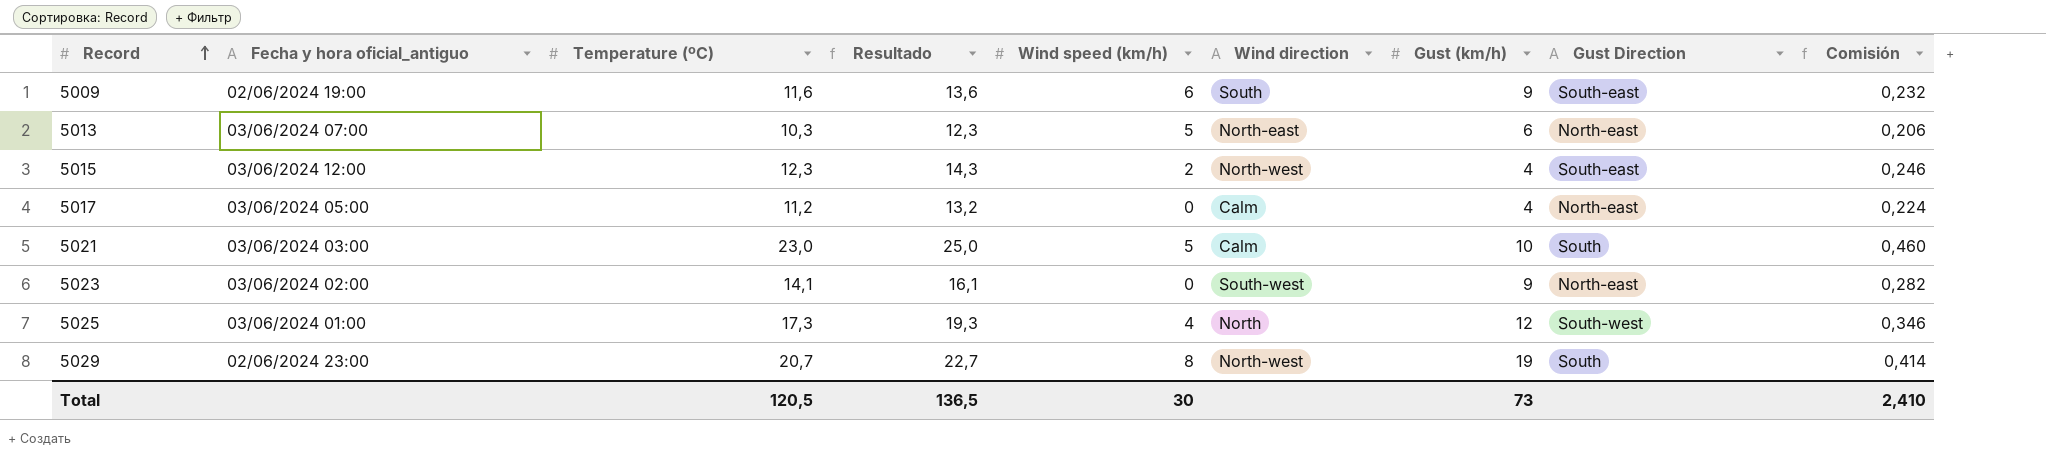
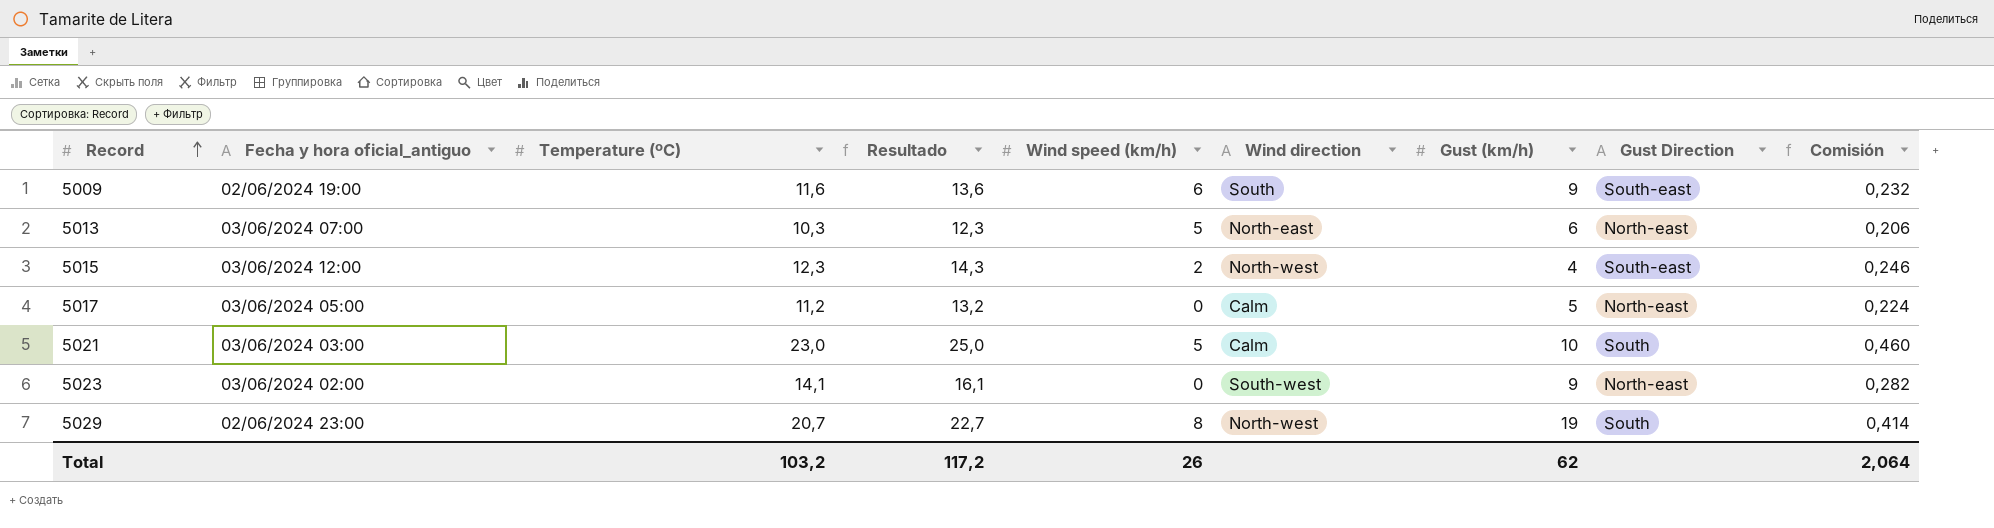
row 5025: 03/06/2024 01:00 | 17,3 | 19,3 | 4 | North | 12 | South-west | 0,346 -> none
5017 | Gust (km/h): 4 -> 5
Total | Temperature (ºC): 120,5 -> 103,2
Total | Resultado: 136,5 -> 117,2
Total | Wind speed (km/h): 30 -> 26
Total | Gust (km/h): 73 -> 62
Total | Comisión: 2,410 -> 2,064

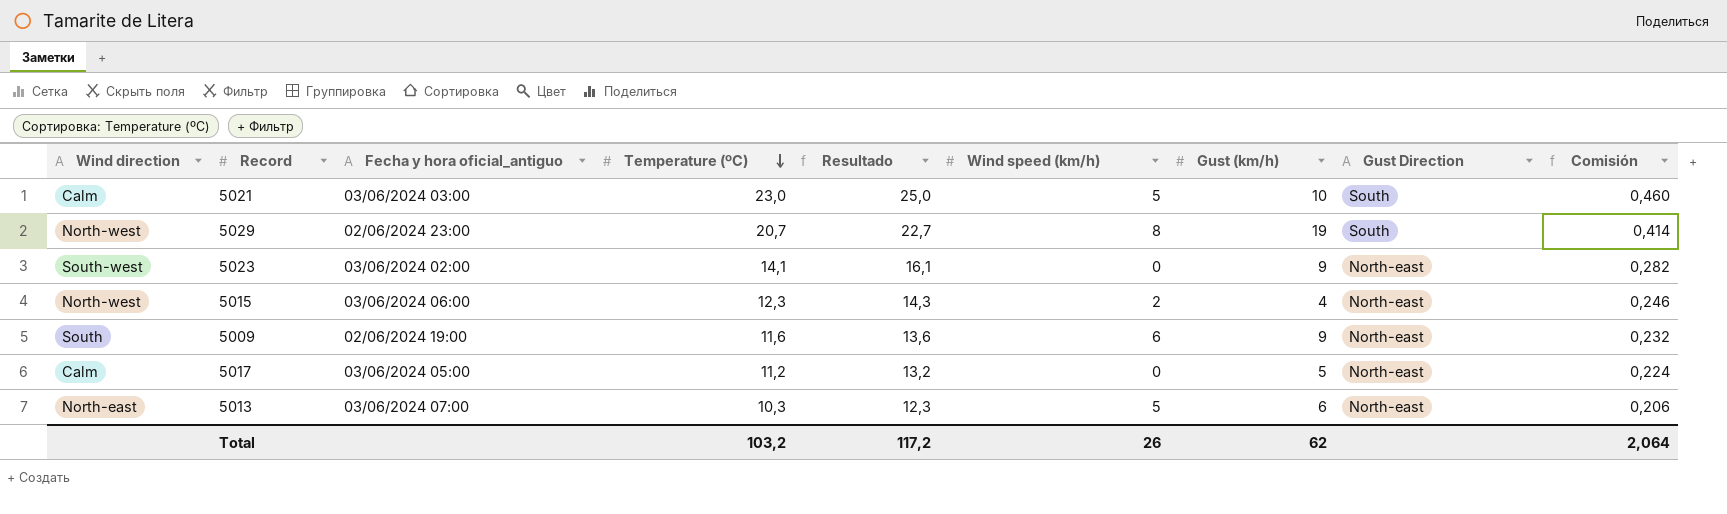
row order: Record ascending -> Temperature (ºC) descending
column Wind direction | position: 6 -> 1
5015 | Fecha y hora oficial_antiguo: 03/06/2024 12:00 -> 03/06/2024 06:00
5015 | Gust Direction: South-east -> North-east
5009 | Gust Direction: South-east -> North-east

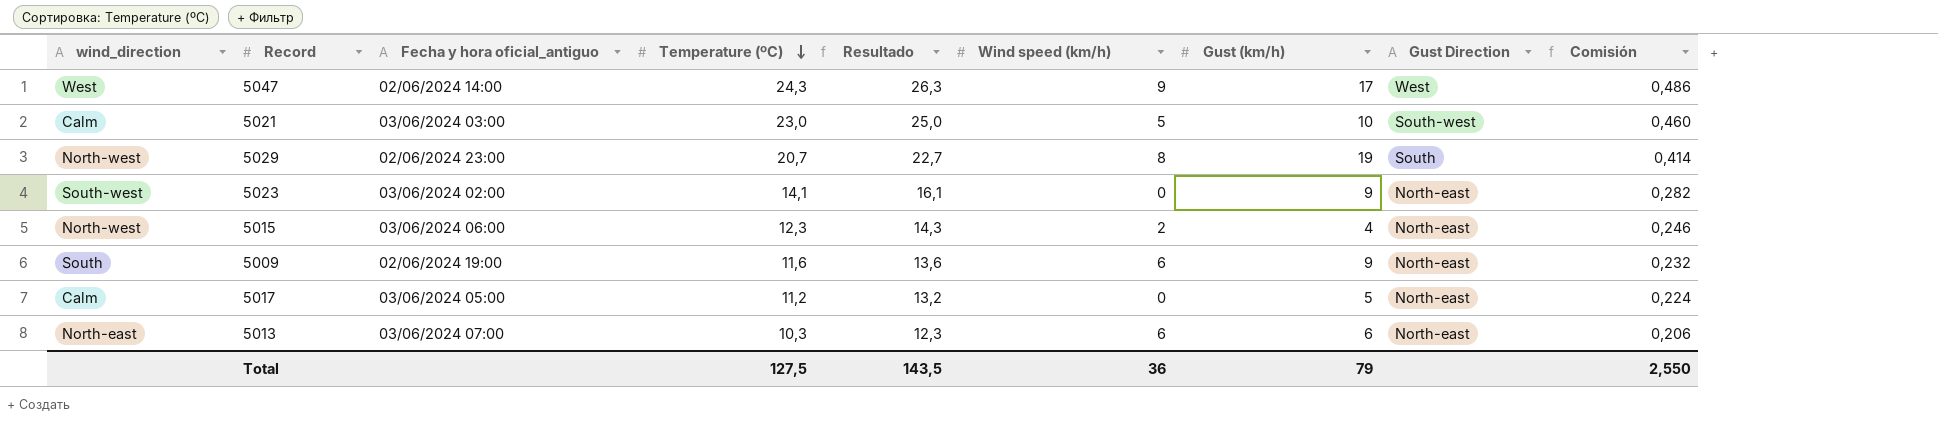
column name: Wind direction -> wind_direction
row 5047: none -> West | 02/06/2024 14:00 | 24,3 | 26,3 | 9 | 17 | West | 0,486
5021 | Gust Direction: South -> South-west
5013 | Wind speed (km/h): 5 -> 6
Total | Temperature (ºC): 103,2 -> 127,5
Total | Resultado: 117,2 -> 143,5
Total | Wind speed (km/h): 26 -> 36
Total | Gust (km/h): 62 -> 79
Total | Comisión: 2,064 -> 2,550

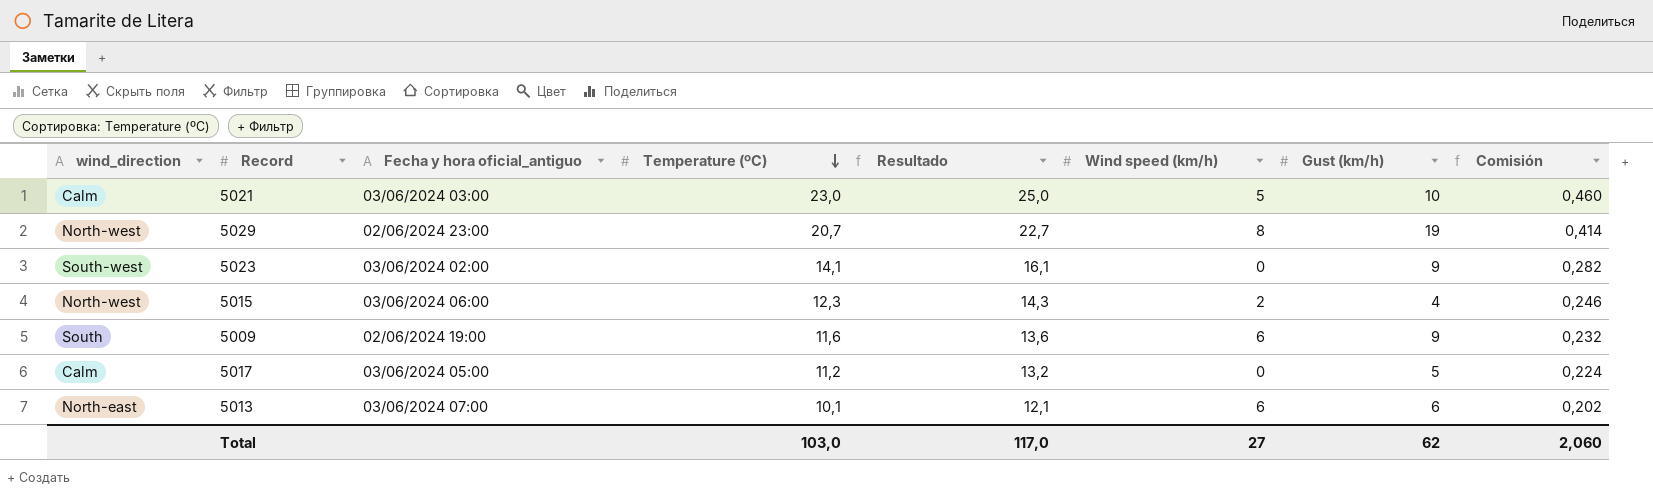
column Gust Direction | position: 8 -> none
row 5047: West | 02/06/2024 14:00 | 24,3 | 26,3 | 9 | 17 | West | 0,486 -> none
5013 | Temperature (ºC): 10,3 -> 10,1
5013 | Resultado: 12,3 -> 12,1
5013 | Comisión: 0,206 -> 0,202
Total | Temperature (ºC): 127,5 -> 103,0
Total | Resultado: 143,5 -> 117,0
Total | Wind speed (km/h): 36 -> 27
Total | Gust (km/h): 79 -> 62
Total | Comisión: 2,550 -> 2,060

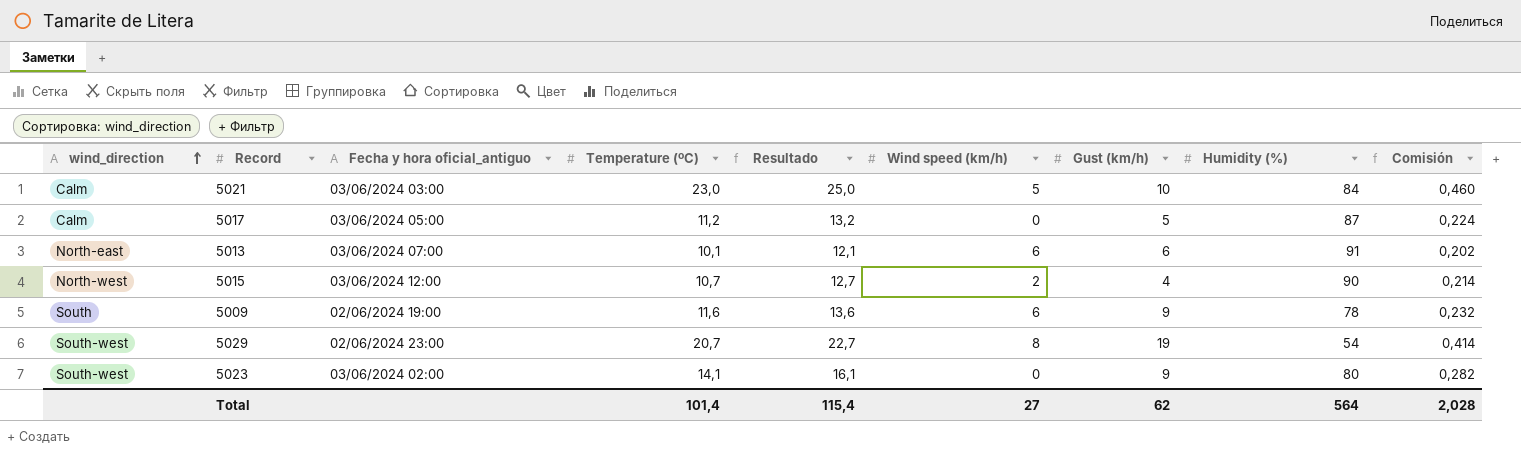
row order: Temperature (ºC) descending -> wind_direction ascending
column Humidity (%) | position: none -> 8
5015 | Fecha y hora oficial_antiguo: 03/06/2024 06:00 -> 03/06/2024 12:00
5015 | Temperature (ºC): 12,3 -> 10,7
5015 | Resultado: 14,3 -> 12,7
5015 | Comisión: 0,246 -> 0,214
5029 | wind_direction: North-west -> South-west
Total | Temperature (ºC): 103,0 -> 101,4
Total | Resultado: 117,0 -> 115,4
Total | Comisión: 2,060 -> 2,028

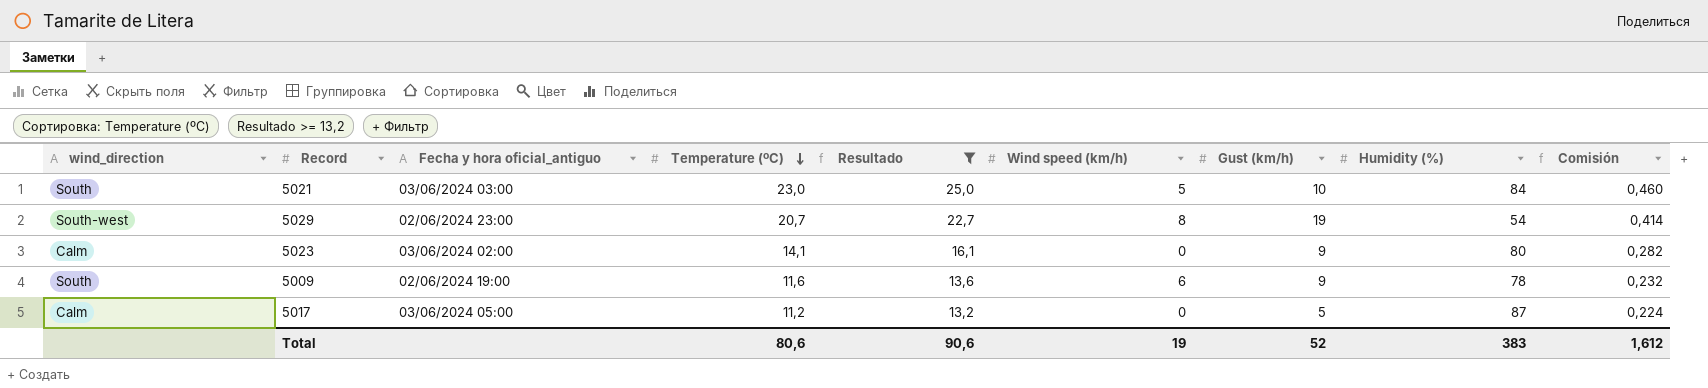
filter: none -> Resultado >= 13,2
row order: wind_direction ascending -> Temperature (ºC) descending
5021 | wind_direction: Calm -> South
5023 | wind_direction: South-west -> Calm
Total | Temperature (ºC): 101,4 -> 80,6
Total | Resultado: 115,4 -> 90,6
Total | Wind speed (km/h): 27 -> 19
Total | Gust (km/h): 62 -> 52
Total | Humidity (%): 564 -> 383
Total | Comisión: 2,028 -> 1,612

